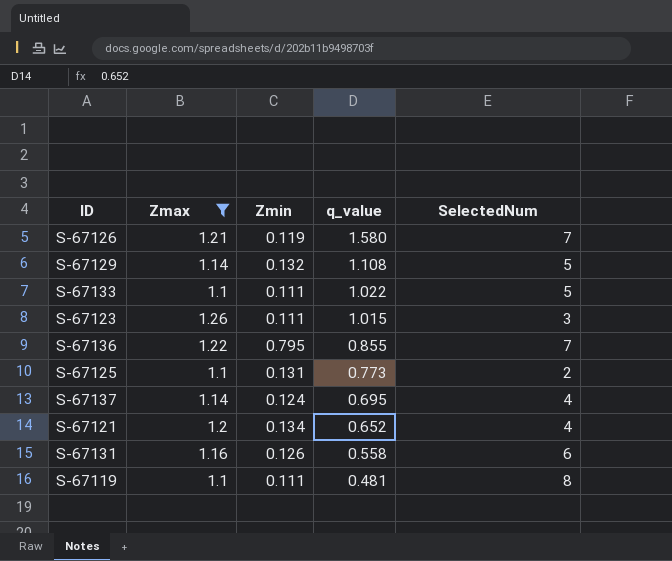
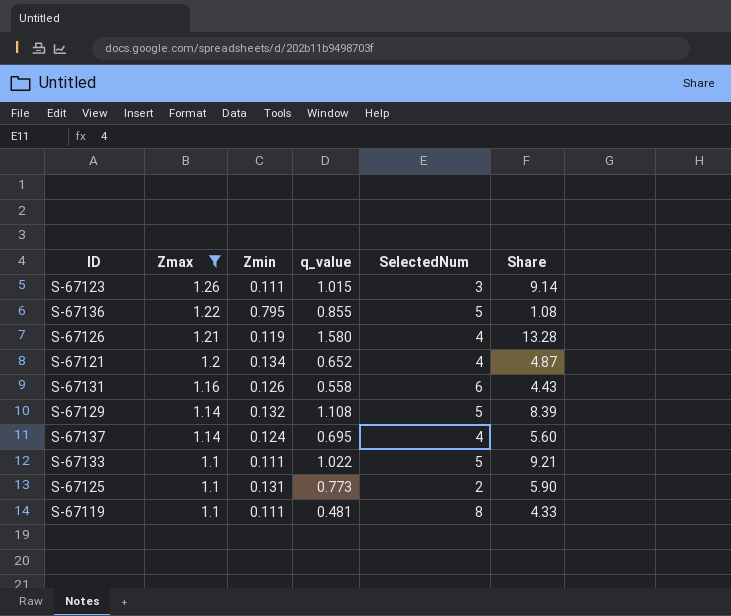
row order: q_value descending -> Zmax descending
column Share | formula: none -> [q_value] / [Zmin]
S-67136 | SelectedNum: 7 -> 5
S-67126 | SelectedNum: 7 -> 4

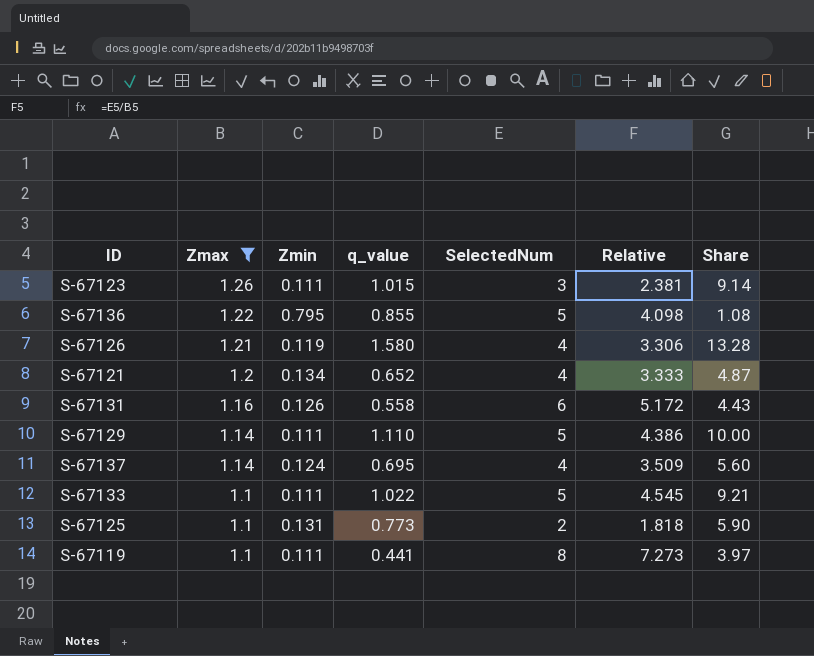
column Relative | formula: none -> [SelectedNum] / [Zmax]
S-67129 | Zmin: 0.132 -> 0.111
S-67129 | q_value: 1.108 -> 1.110
S-67129 | Share: 8.39 -> 10.00
S-67119 | q_value: 0.481 -> 0.441
S-67119 | Share: 4.33 -> 3.97

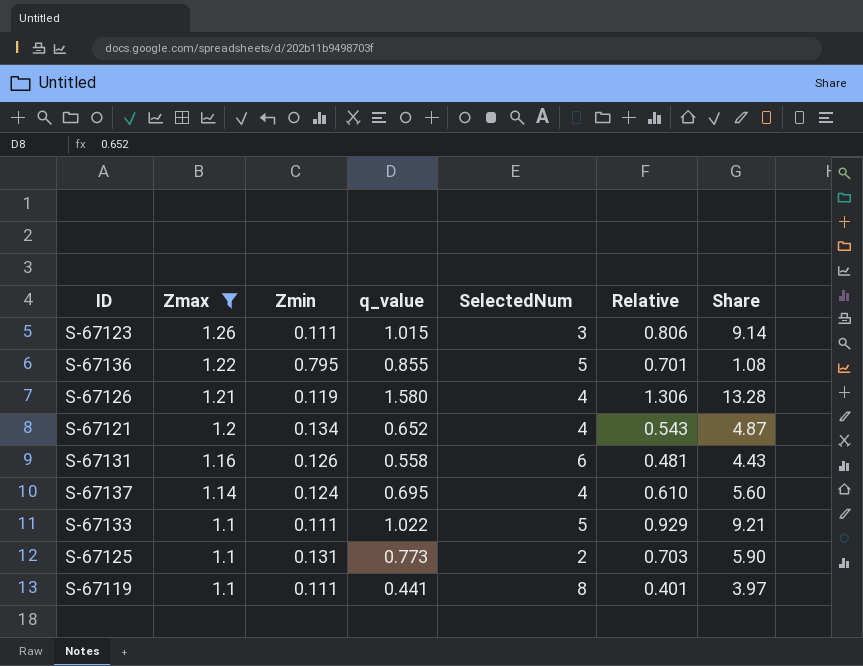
column Relative | formula: [SelectedNum] / [Zmax] -> [q_value] / [Zmax]
row S-67129: 1.14 | 0.111 | 1.110 | 5 | 4.386 | 10.00 -> none

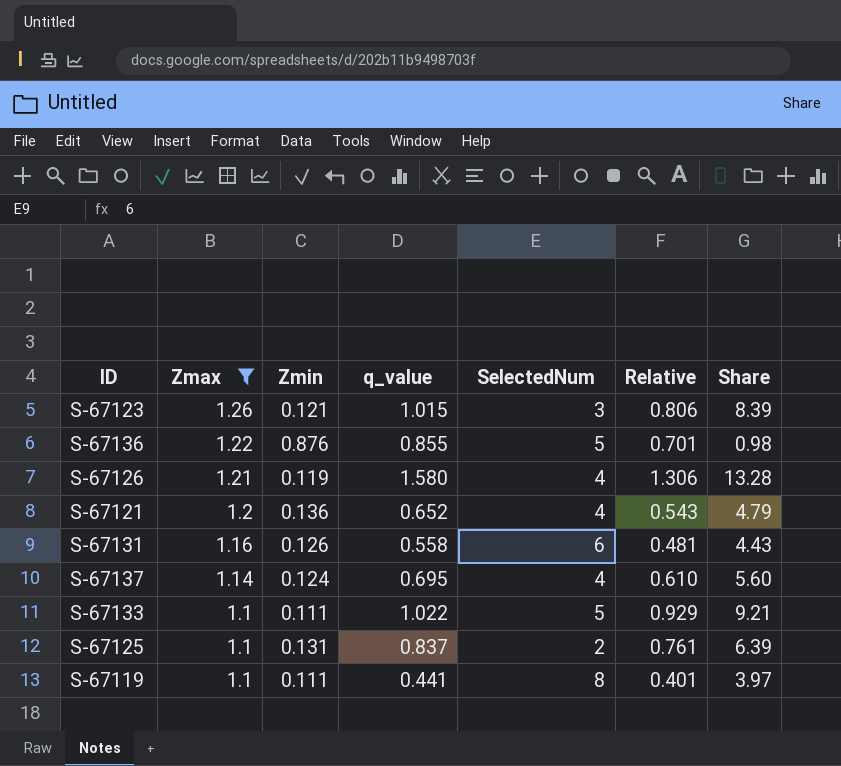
S-67123 | Zmin: 0.111 -> 0.121
S-67123 | Share: 9.14 -> 8.39
S-67136 | Zmin: 0.795 -> 0.876
S-67136 | Share: 1.08 -> 0.98
S-67121 | Zmin: 0.134 -> 0.136
S-67121 | Share: 4.87 -> 4.79
S-67125 | q_value: 0.773 -> 0.837
S-67125 | Relative: 0.703 -> 0.761
S-67125 | Share: 5.90 -> 6.39

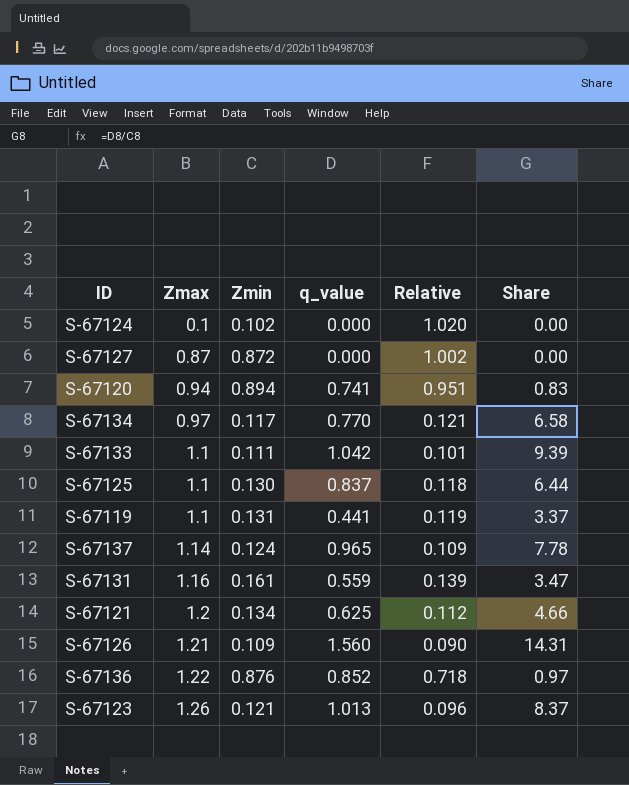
filter: Zmax >= 1.1 -> none
row order: Zmax descending -> Zmax ascending
column SelectedNum | position: 5 -> none
column Relative | formula: [q_value] / [Zmax] -> [Zmin] / [Zmax]
S-67133 | q_value: 1.022 -> 1.042
S-67133 | Share: 9.21 -> 9.39
S-67125 | Zmin: 0.131 -> 0.130
S-67125 | Share: 6.39 -> 6.44
S-67119 | Zmin: 0.111 -> 0.131
S-67119 | Share: 3.97 -> 3.37
S-67137 | q_value: 0.695 -> 0.965
S-67137 | Share: 5.60 -> 7.78
S-67131 | Zmin: 0.126 -> 0.161
S-67131 | q_value: 0.558 -> 0.559
S-67131 | Share: 4.43 -> 3.47
S-67121 | Zmin: 0.136 -> 0.134
S-67121 | q_value: 0.652 -> 0.625
S-67121 | Share: 4.79 -> 4.66
S-67126 | Zmin: 0.119 -> 0.109
S-67126 | q_value: 1.580 -> 1.560
S-67126 | Share: 13.28 -> 14.31
S-67136 | q_value: 0.855 -> 0.852
S-67136 | Share: 0.98 -> 0.97
S-67123 | q_value: 1.015 -> 1.013
S-67123 | Share: 8.39 -> 8.37

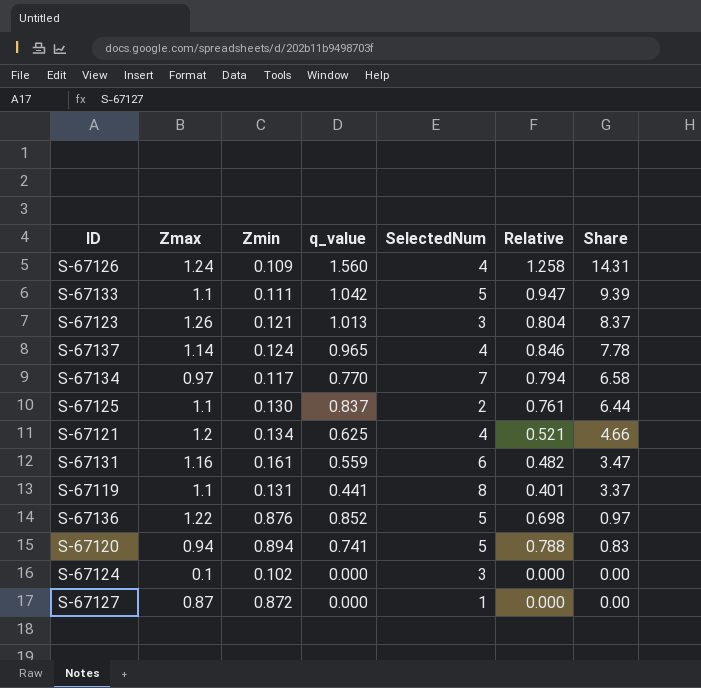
row order: Zmax ascending -> Share descending
column SelectedNum | position: none -> 5
column Relative | formula: [Zmin] / [Zmax] -> [q_value] / [Zmax]
S-67126 | Zmax: 1.21 -> 1.24

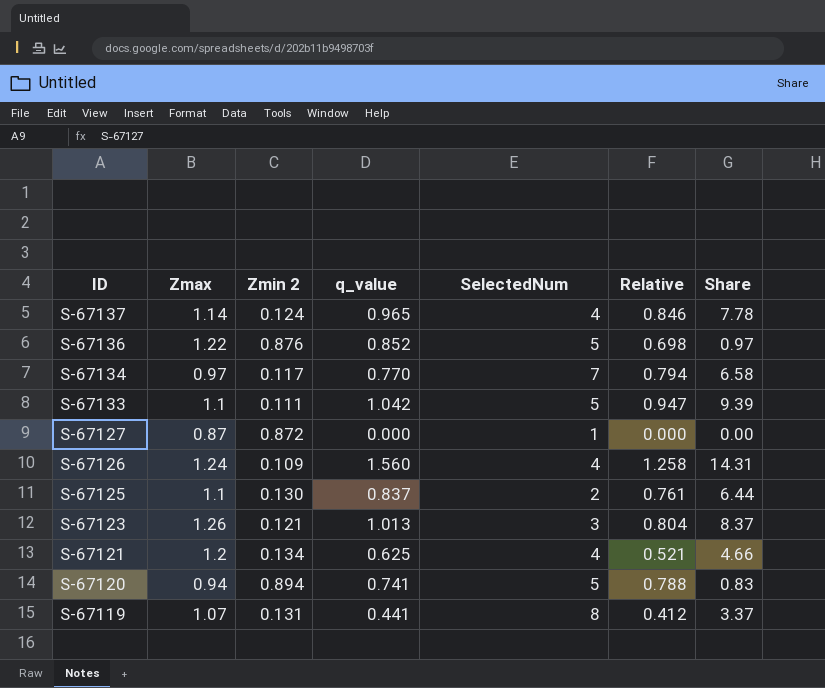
row order: Share descending -> ID descending
column name: Zmin -> Zmin 2
row S-67131: 1.16 | 0.161 | 0.559 | 6 | 0.482 | 3.47 -> none
row S-67124: 0.1 | 0.102 | 0.000 | 3 | 0.000 | 0.00 -> none
S-67119 | Zmax: 1.1 -> 1.07
S-67119 | Relative: 0.401 -> 0.412

